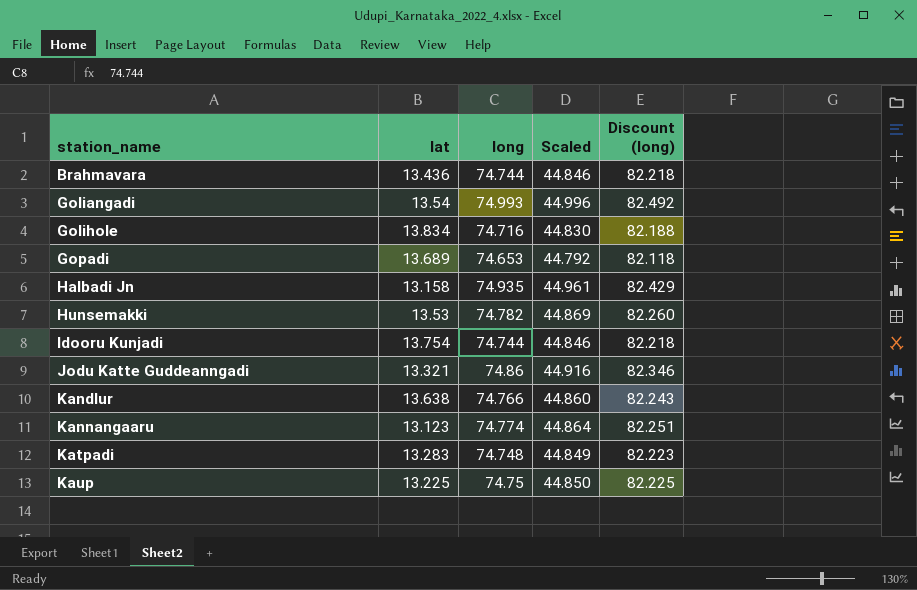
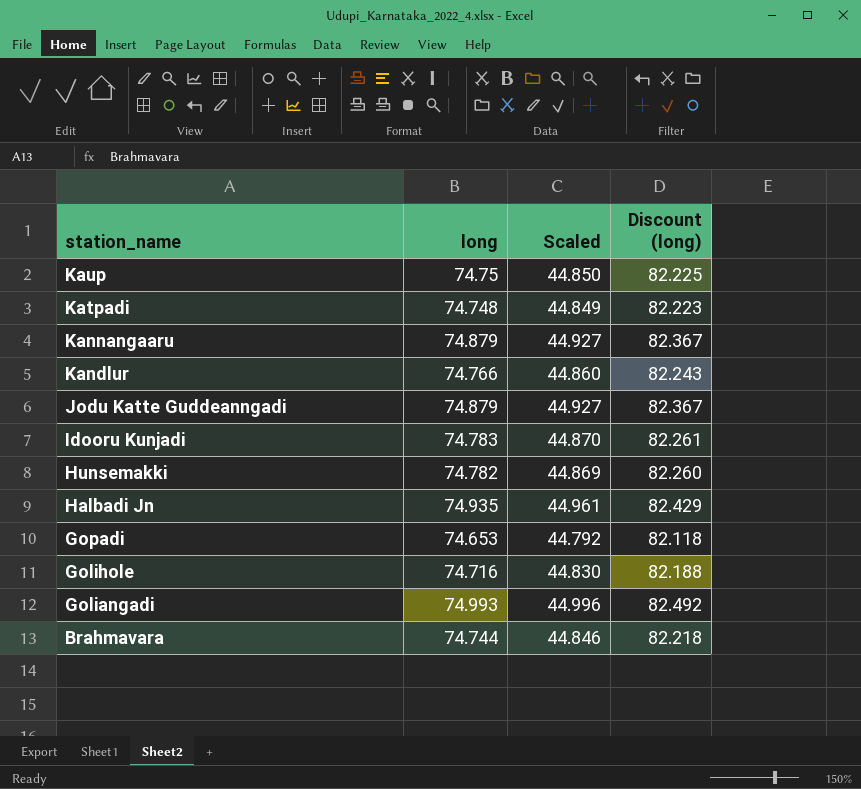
row order: station_name ascending -> station_name descending
column lat | position: 2 -> none
Kannangaaru | long: 74.774 -> 74.879
Kannangaaru | Scaled: 44.864 -> 44.927
Kannangaaru | Discount (long): 82.251 -> 82.367
Jodu Katte Guddeanngadi | long: 74.86 -> 74.879
Jodu Katte Guddeanngadi | Scaled: 44.916 -> 44.927
Jodu Katte Guddeanngadi | Discount (long): 82.346 -> 82.367
Idooru Kunjadi | long: 74.744 -> 74.783
Idooru Kunjadi | Scaled: 44.846 -> 44.870
Idooru Kunjadi | Discount (long): 82.218 -> 82.261

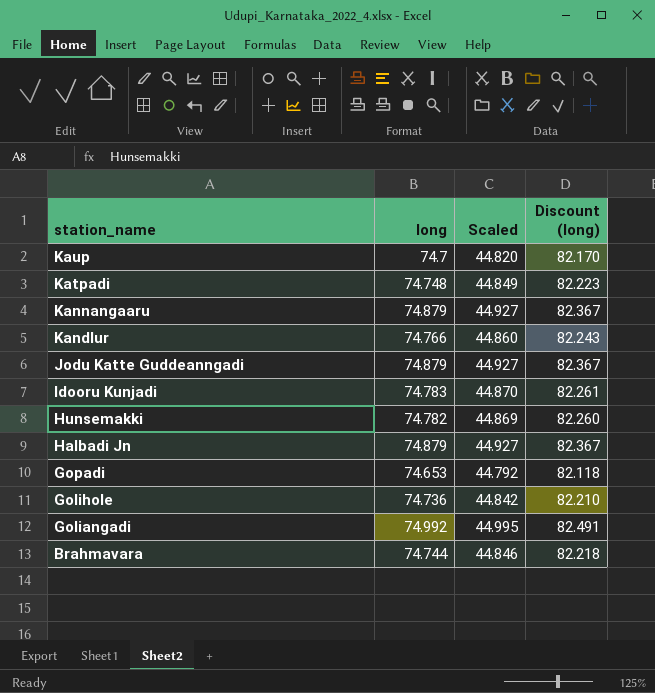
Kaup | long: 74.75 -> 74.7
Kaup | Scaled: 44.850 -> 44.820
Kaup | Discount (long): 82.225 -> 82.170
Halbadi Jn | long: 74.935 -> 74.879
Halbadi Jn | Scaled: 44.961 -> 44.927
Halbadi Jn | Discount (long): 82.429 -> 82.367
Golihole | long: 74.716 -> 74.736
Golihole | Scaled: 44.830 -> 44.842
Golihole | Discount (long): 82.188 -> 82.210
Goliangadi | long: 74.993 -> 74.992
Goliangadi | Scaled: 44.996 -> 44.995
Goliangadi | Discount (long): 82.492 -> 82.491

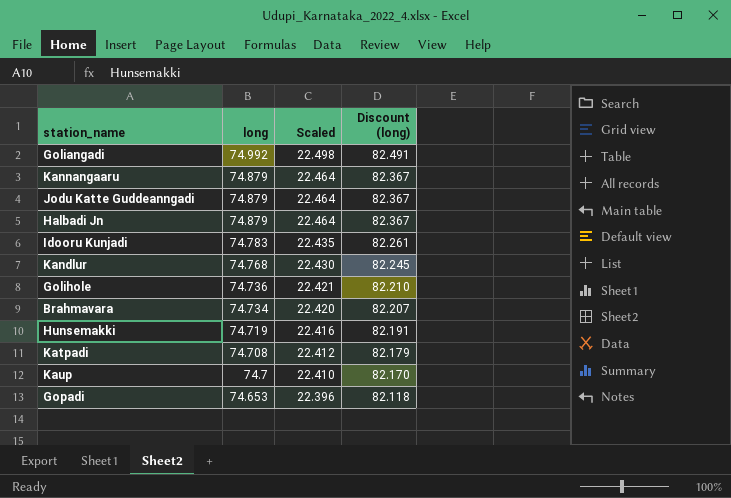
row order: station_name descending -> long descending
column Scaled | formula: [long] * 0.6 -> [long] * 0.3
Kandlur | long: 74.766 -> 74.768
Kandlur | Discount (long): 82.243 -> 82.245
Brahmavara | long: 74.744 -> 74.734
Brahmavara | Discount (long): 82.218 -> 82.207
Hunsemakki | long: 74.782 -> 74.719
Hunsemakki | Discount (long): 82.260 -> 82.191
Katpadi | long: 74.748 -> 74.708
Katpadi | Discount (long): 82.223 -> 82.179

